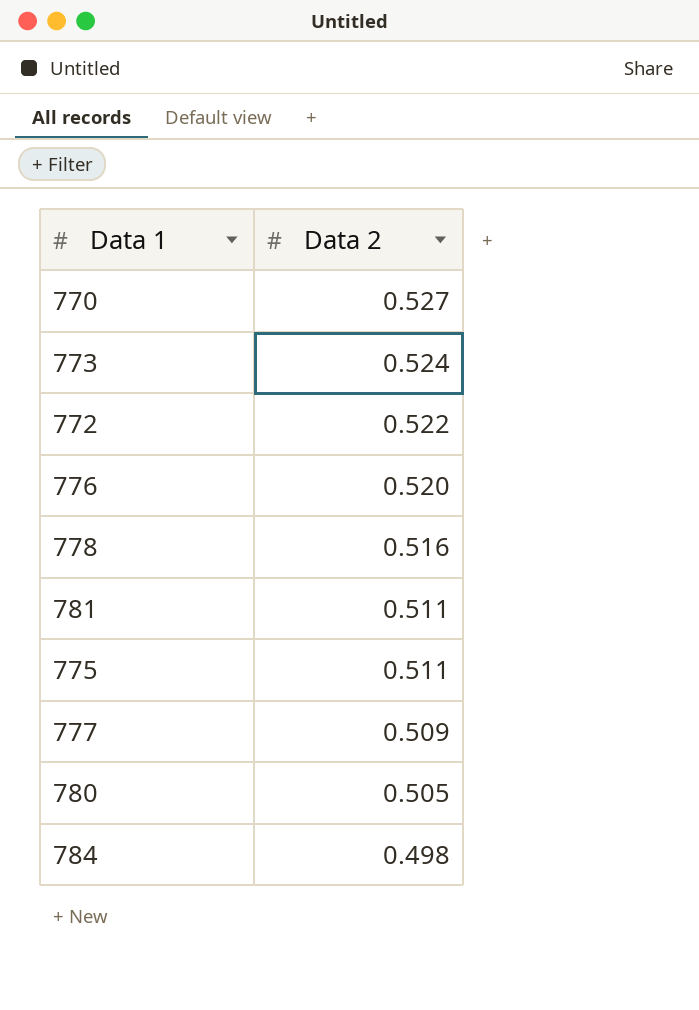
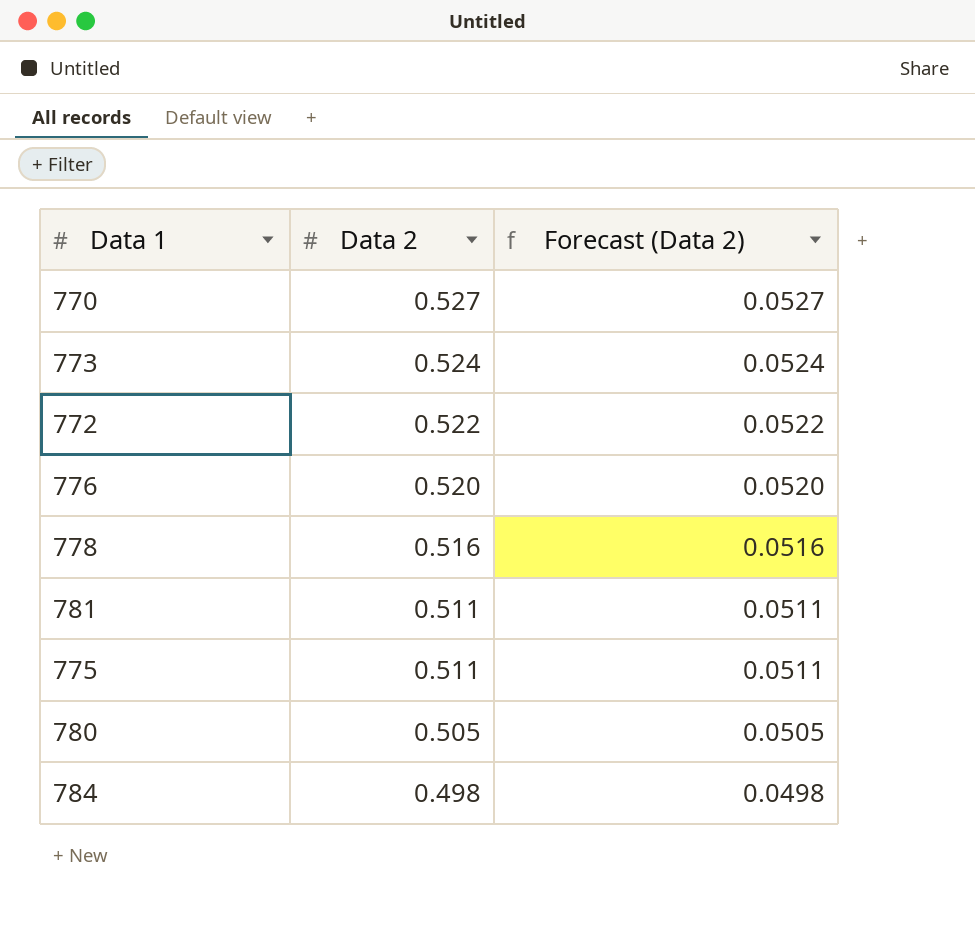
column Forecast (Data 2) | formula: none -> [Data 2] * 0.1
row 777: 0.509 -> none

